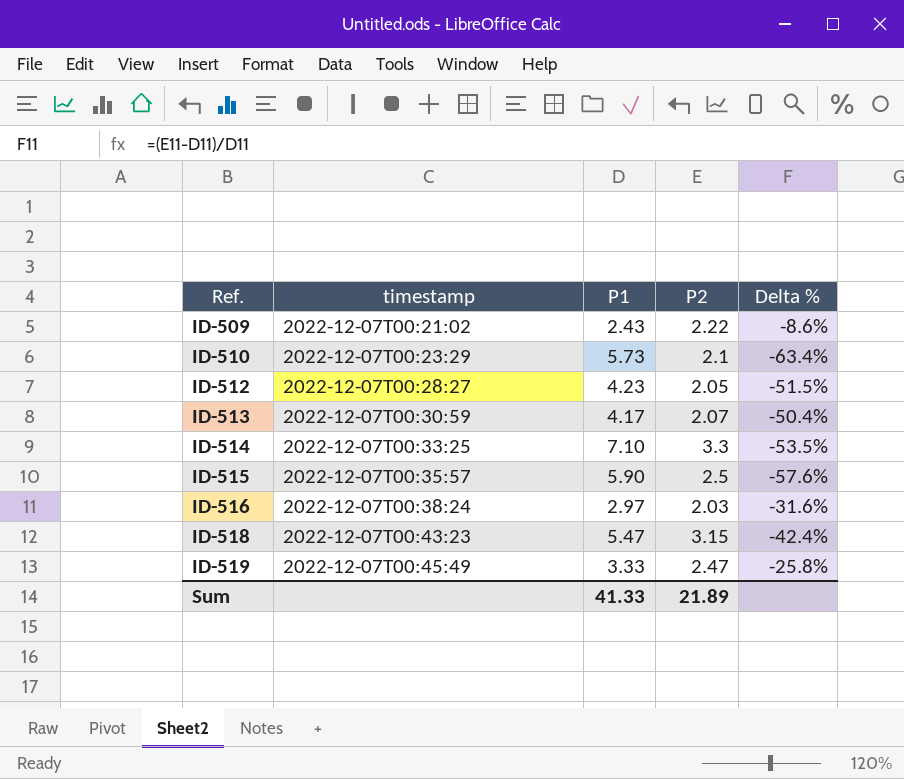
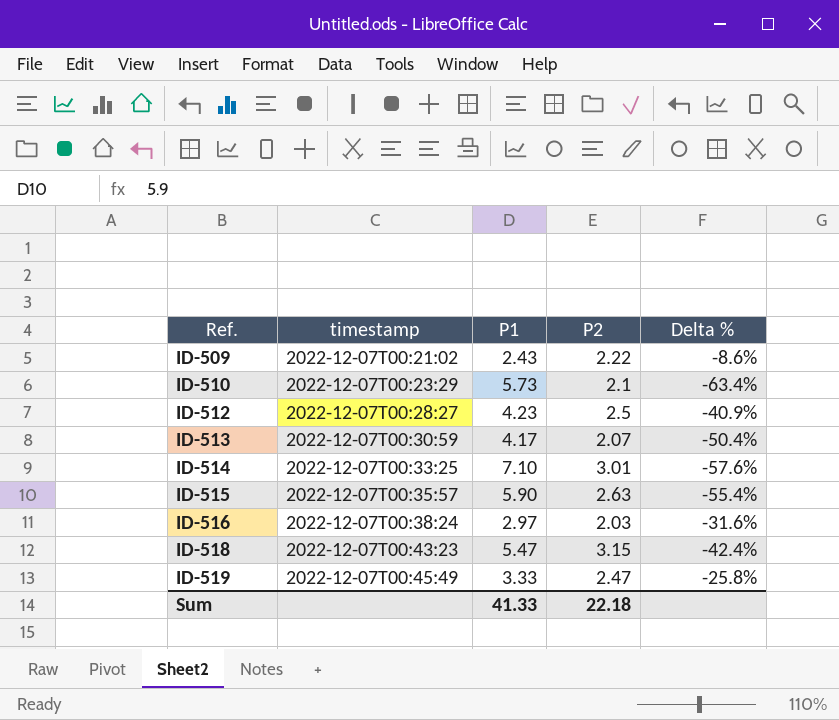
ID-512 | P2: 2.05 -> 2.5
ID-512 | Delta %: -51.5% -> -40.9%
ID-514 | P2: 3.3 -> 3.01
ID-514 | Delta %: -53.5% -> -57.6%
ID-515 | P2: 2.5 -> 2.63
ID-515 | Delta %: -57.6% -> -55.4%
Sum | P2: 21.89 -> 22.18

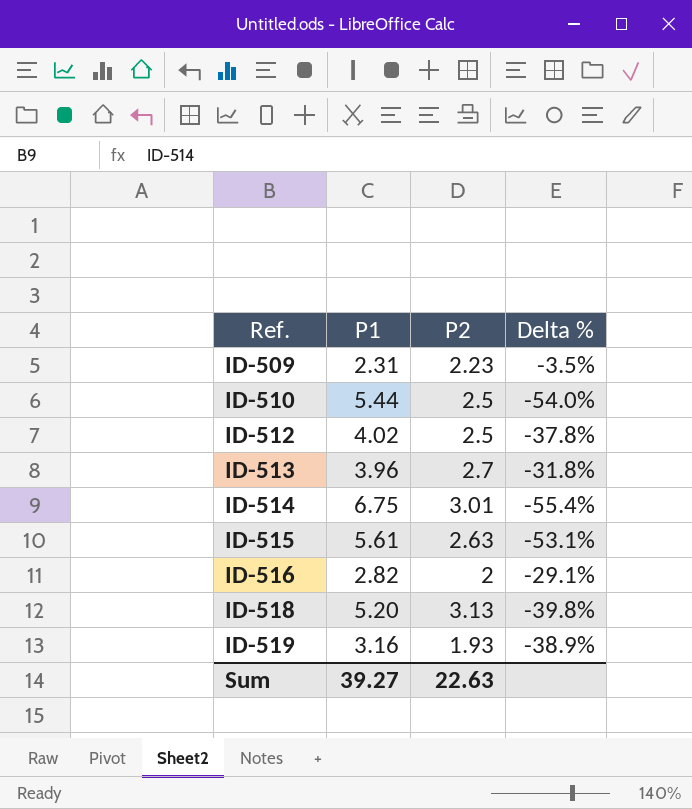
column timestamp | position: 2 -> none
ID-509 | P1: 2.43 -> 2.31
ID-509 | P2: 2.22 -> 2.23
ID-509 | Delta %: -8.6% -> -3.5%
ID-510 | P1: 5.73 -> 5.44
ID-510 | P2: 2.1 -> 2.5
ID-510 | Delta %: -63.4% -> -54.0%
ID-512 | P1: 4.23 -> 4.02
ID-512 | Delta %: -40.9% -> -37.8%
ID-513 | P1: 4.17 -> 3.96
ID-513 | P2: 2.07 -> 2.7
ID-513 | Delta %: -50.4% -> -31.8%
ID-514 | P1: 7.10 -> 6.75
ID-514 | Delta %: -57.6% -> -55.4%
ID-515 | P1: 5.90 -> 5.61
ID-515 | Delta %: -55.4% -> -53.1%
ID-516 | P1: 2.97 -> 2.82
ID-516 | P2: 2.03 -> 2
ID-516 | Delta %: -31.6% -> -29.1%
ID-518 | P1: 5.47 -> 5.20
ID-518 | P2: 3.15 -> 3.13
ID-518 | Delta %: -42.4% -> -39.8%
ID-519 | P1: 3.33 -> 3.16
ID-519 | P2: 2.47 -> 1.93
ID-519 | Delta %: -25.8% -> -38.9%
Sum | P1: 41.33 -> 39.27
Sum | P2: 22.18 -> 22.63

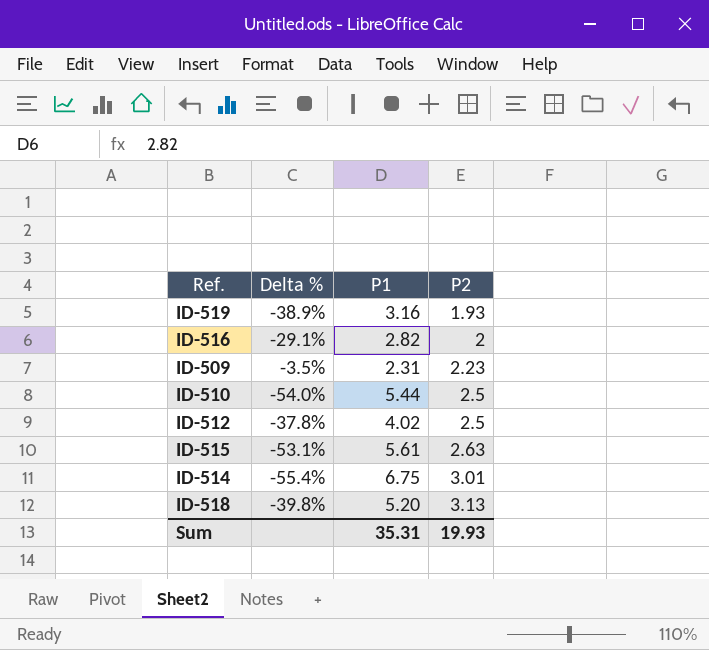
row order: Ref. ascending -> P2 ascending
column Delta % | position: 4 -> 2
row ID-513: 3.96 | 2.7 | -31.8% -> none
Sum | P1: 39.27 -> 35.31
Sum | P2: 22.63 -> 19.93

